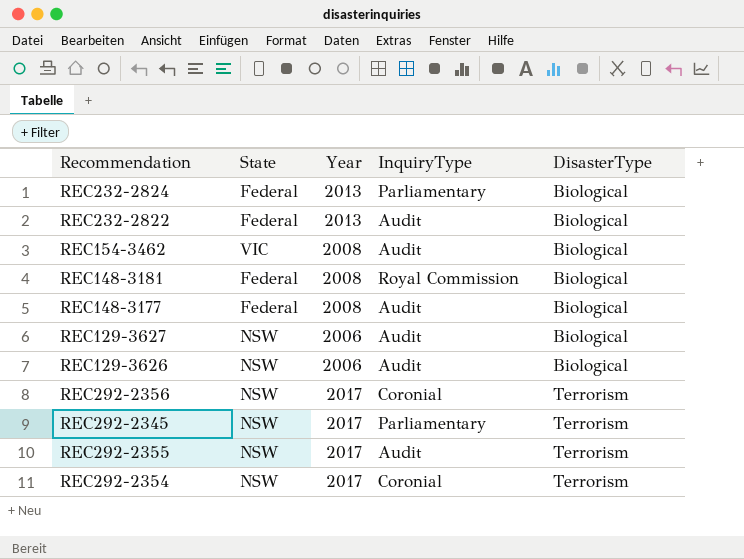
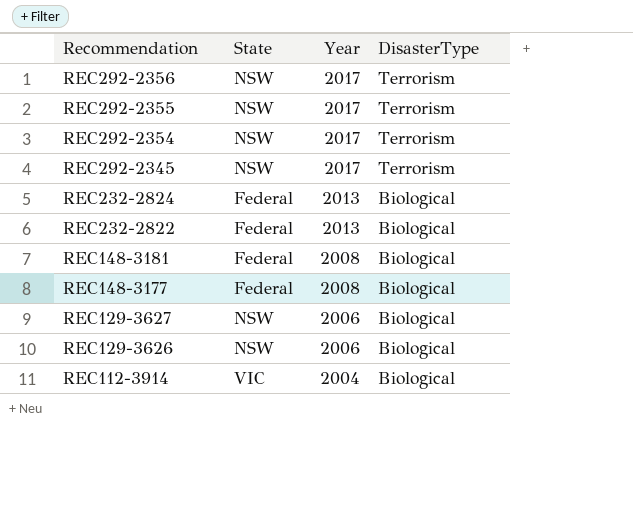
row order: DisasterType ascending -> Recommendation descending
column InquiryType | position: 4 -> none
row REC154-3462: VIC | 2008 | Audit | Biological -> none
row REC112-3914: none -> VIC | 2004 | Biological

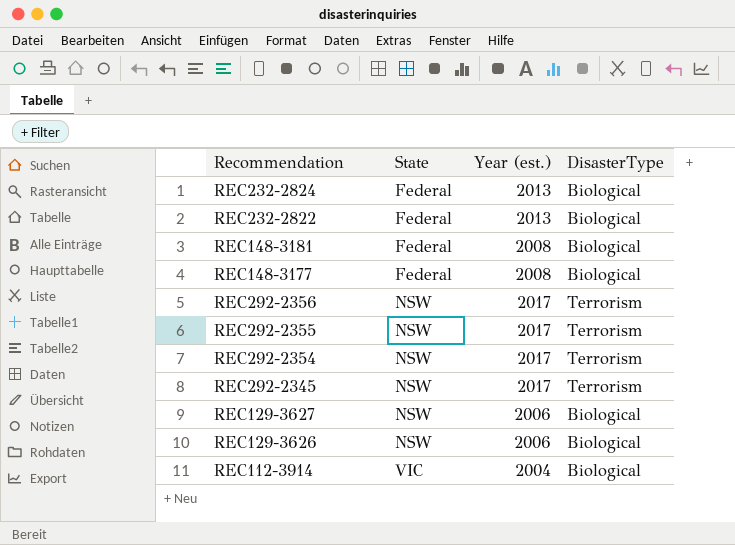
row order: Recommendation descending -> State ascending
column name: Year -> Year (est.)

